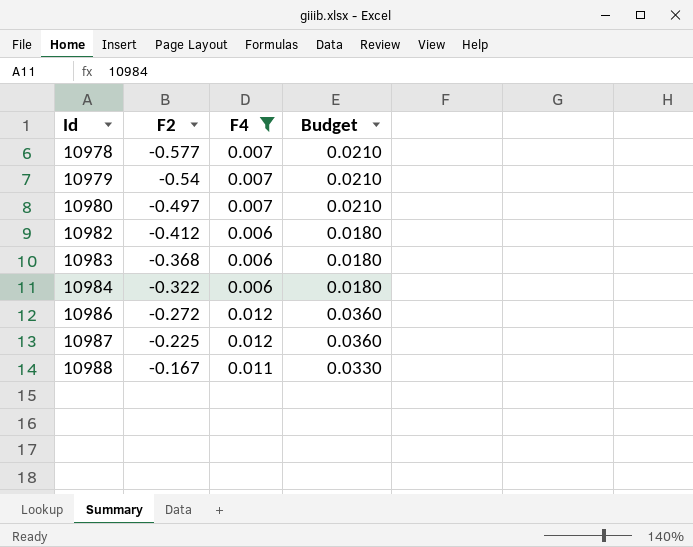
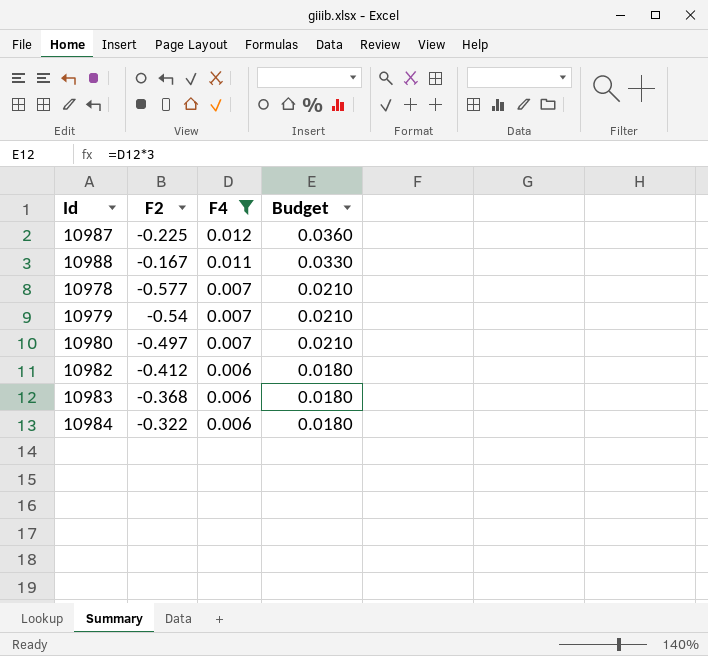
row order: Id ascending -> F4 descending
row 10986: -0.272 | 0.012 | 0.0360 -> none

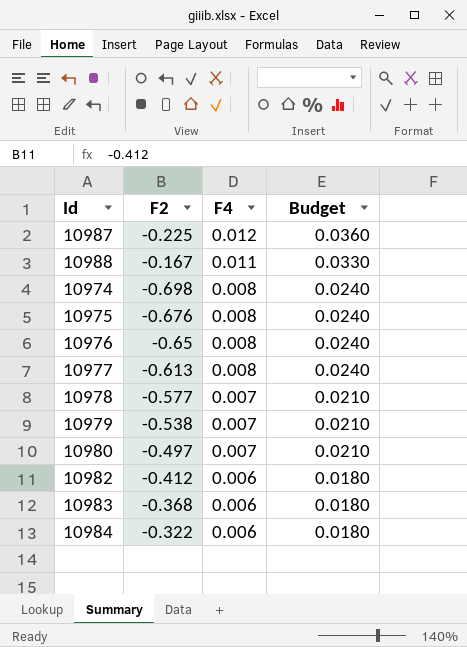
filter: F4 != 0.008 -> none
10979 | F2: -0.54 -> -0.538

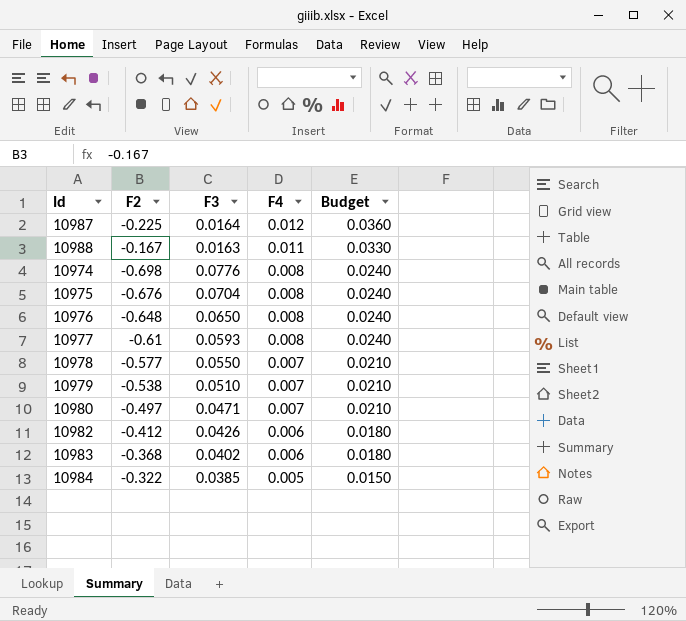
column F3 | position: none -> 3
10976 | F2: -0.65 -> -0.648
10977 | F2: -0.613 -> -0.61
10984 | F4: 0.006 -> 0.005
10984 | Budget: 0.0180 -> 0.0150

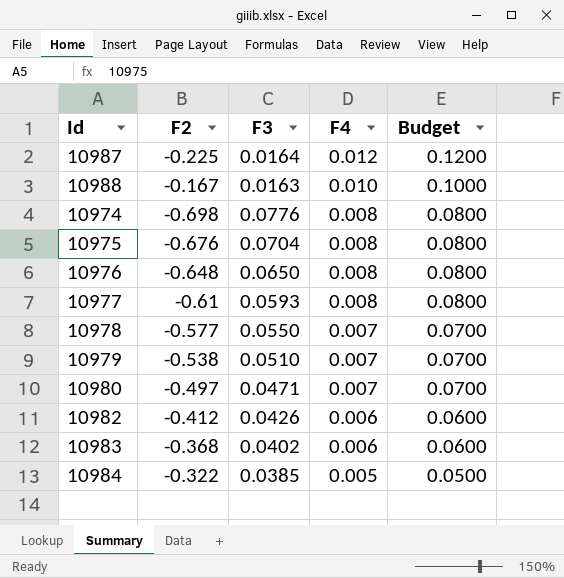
column Budget | formula: [F4] * 3 -> [F4] * 10
10988 | F4: 0.011 -> 0.010

